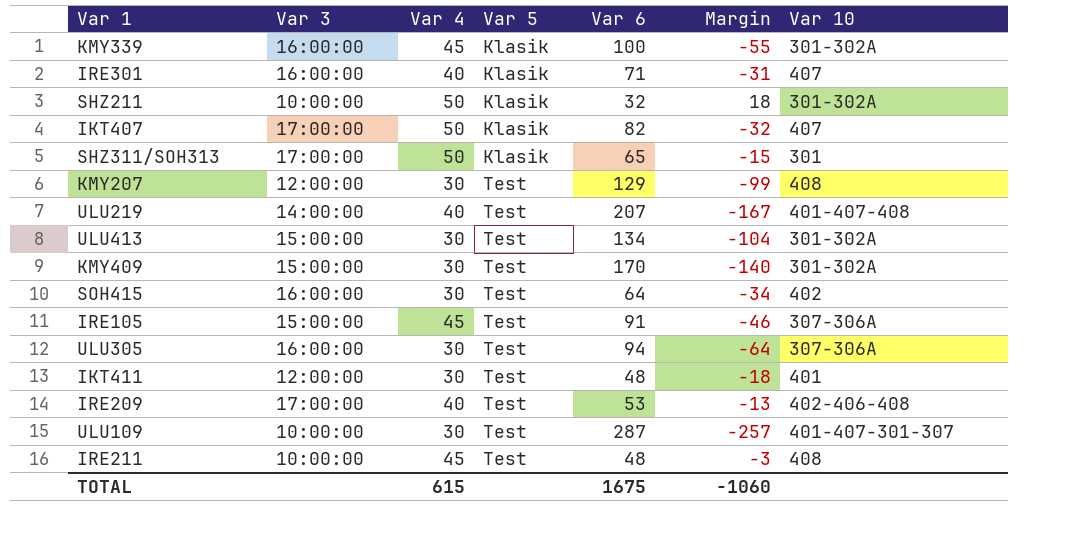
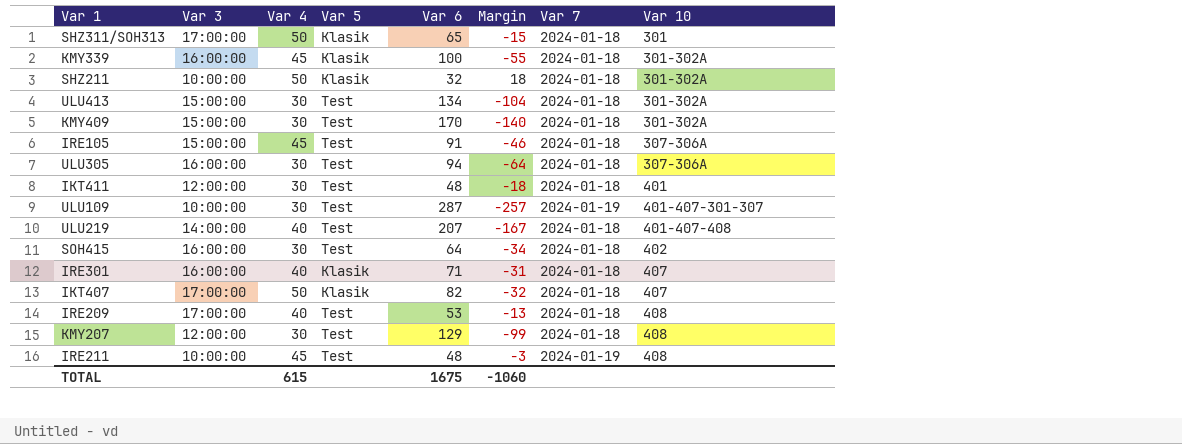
row order: Var 5 ascending -> Var 10 ascending
column Var 7 | position: none -> 7
IRE209 | Var 10: 402-406-408 -> 408

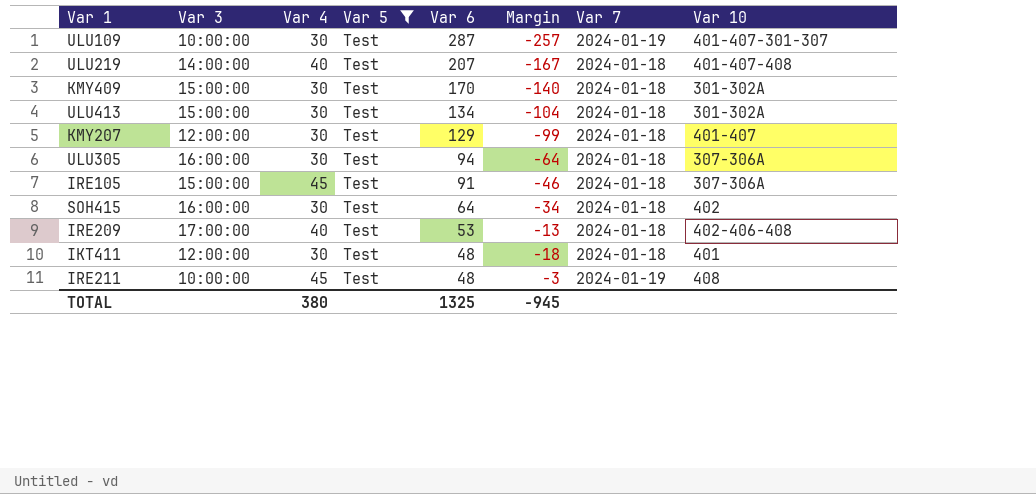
filter: none -> Var 5 = Test
row order: Var 10 ascending -> Var 6 descending
KMY207 | Var 10: 408 -> 401-407
IRE209 | Var 10: 408 -> 402-406-408
TOTAL | Var 4: 615 -> 380
TOTAL | Var 6: 1675 -> 1325
TOTAL | Margin: -1060 -> -945

